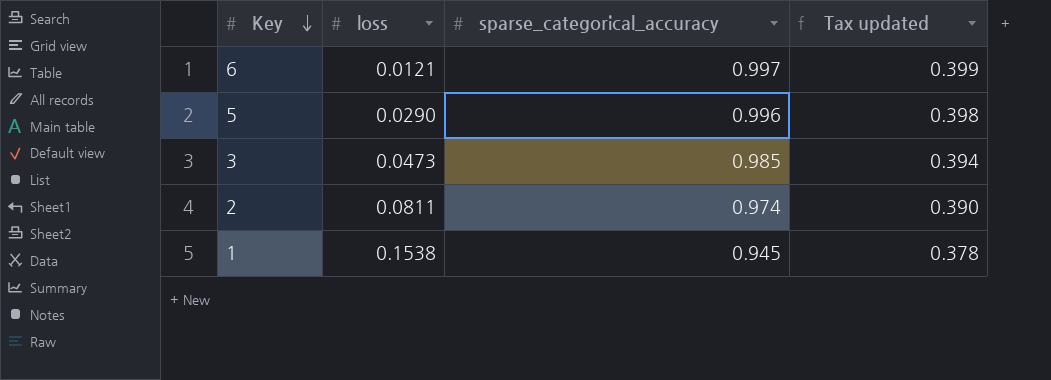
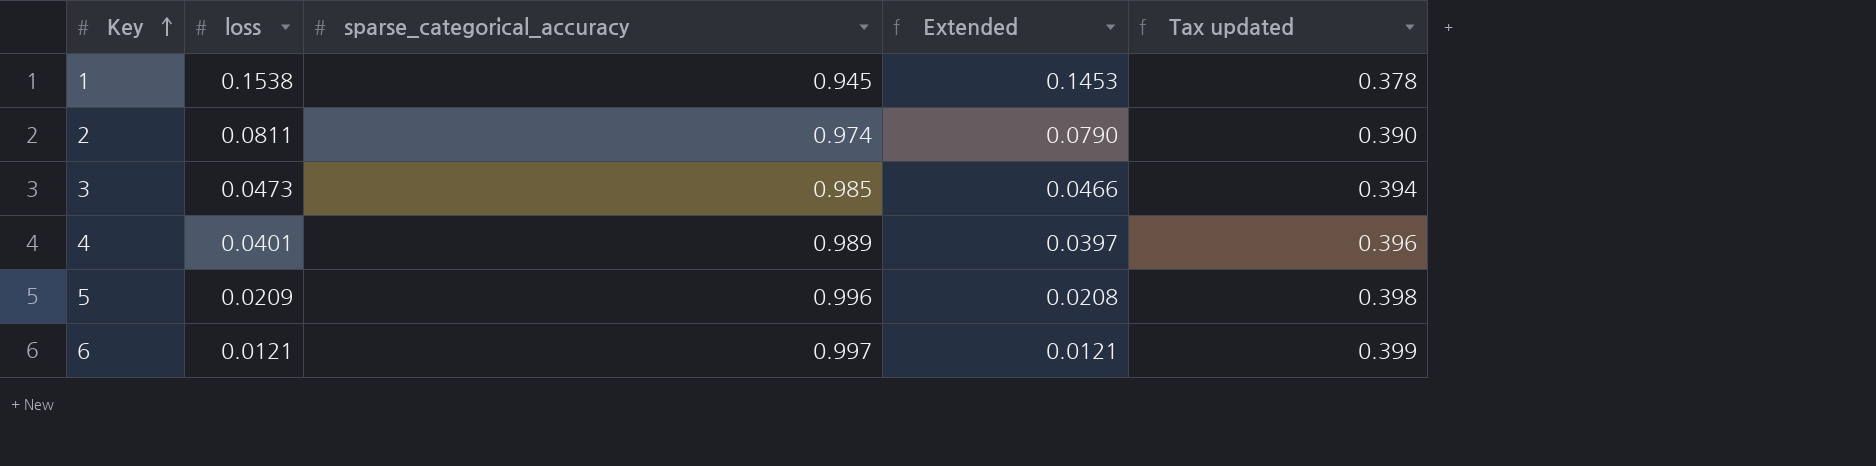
row order: Key descending -> Key ascending
column Extended | formula: none -> [loss] * [sparse_categorical_accuracy]
row 4: none -> 0.0401 | 0.989 | 0.0397 | 0.396
5 | loss: 0.0290 -> 0.0209

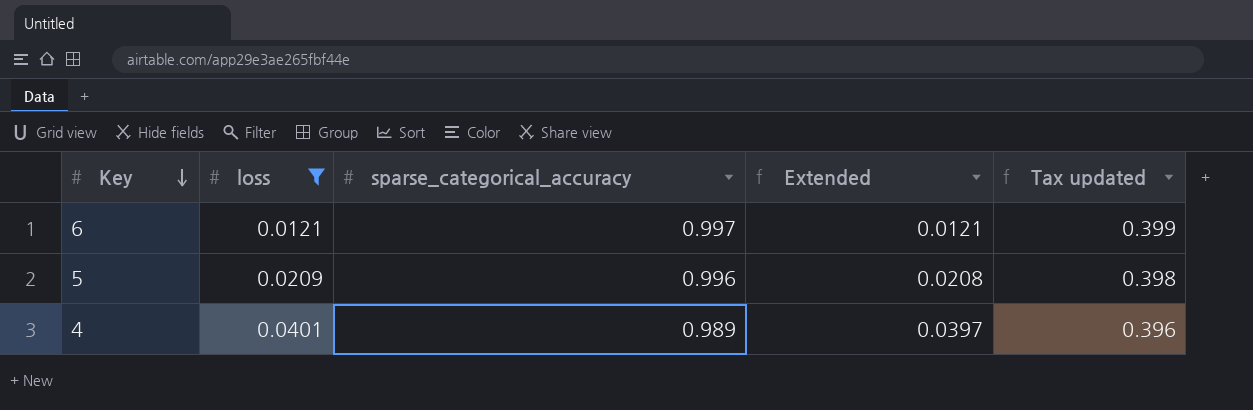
filter: none -> loss <= 0.0401
row order: Key ascending -> Key descending

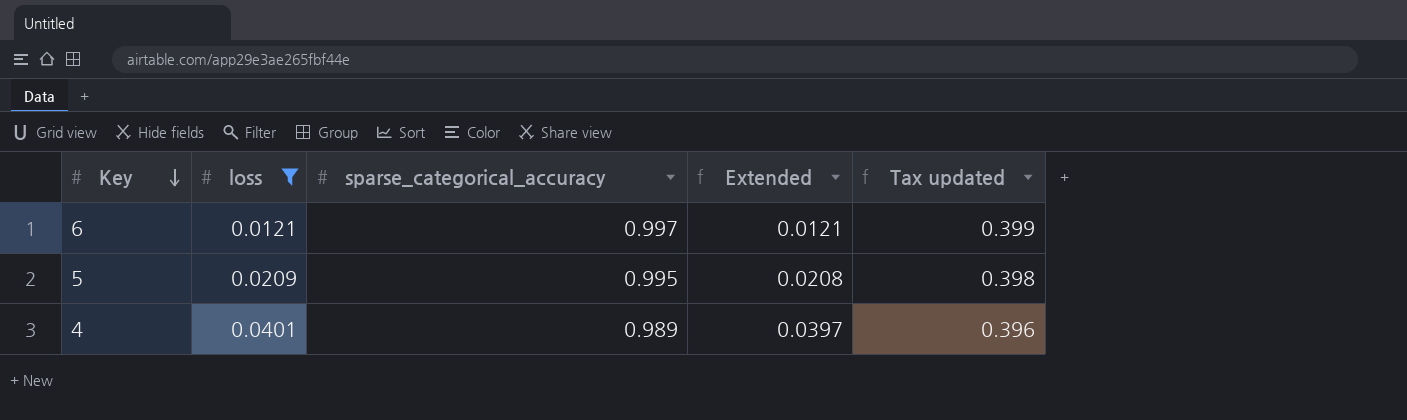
5 | sparse_categorical_accuracy: 0.996 -> 0.995

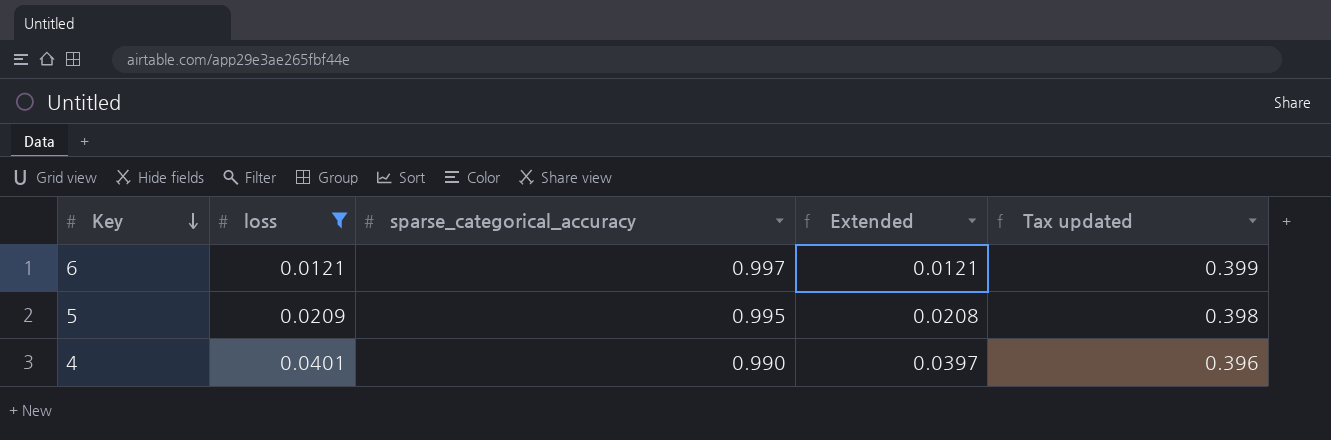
4 | sparse_categorical_accuracy: 0.989 -> 0.990

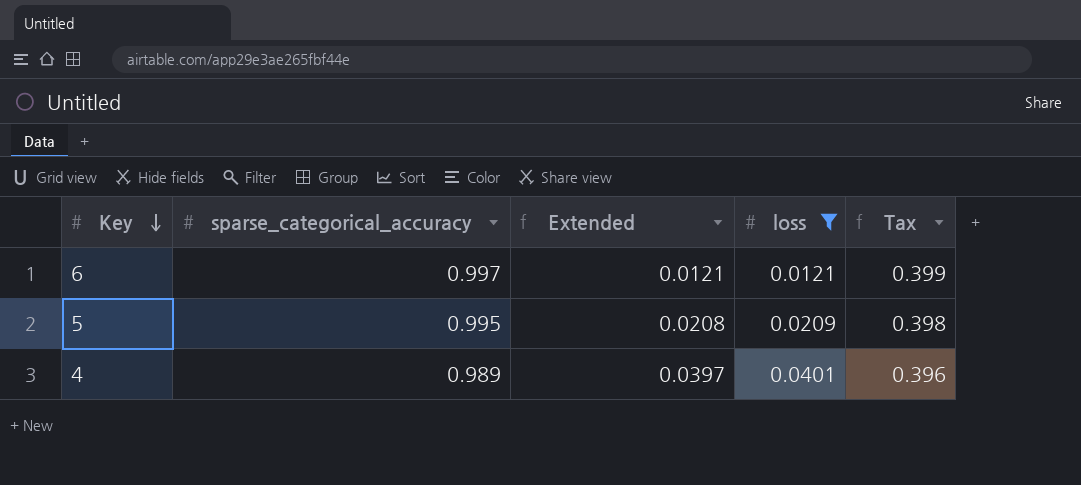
column loss | position: 2 -> 4
column name: Tax updated -> Tax
4 | sparse_categorical_accuracy: 0.990 -> 0.989

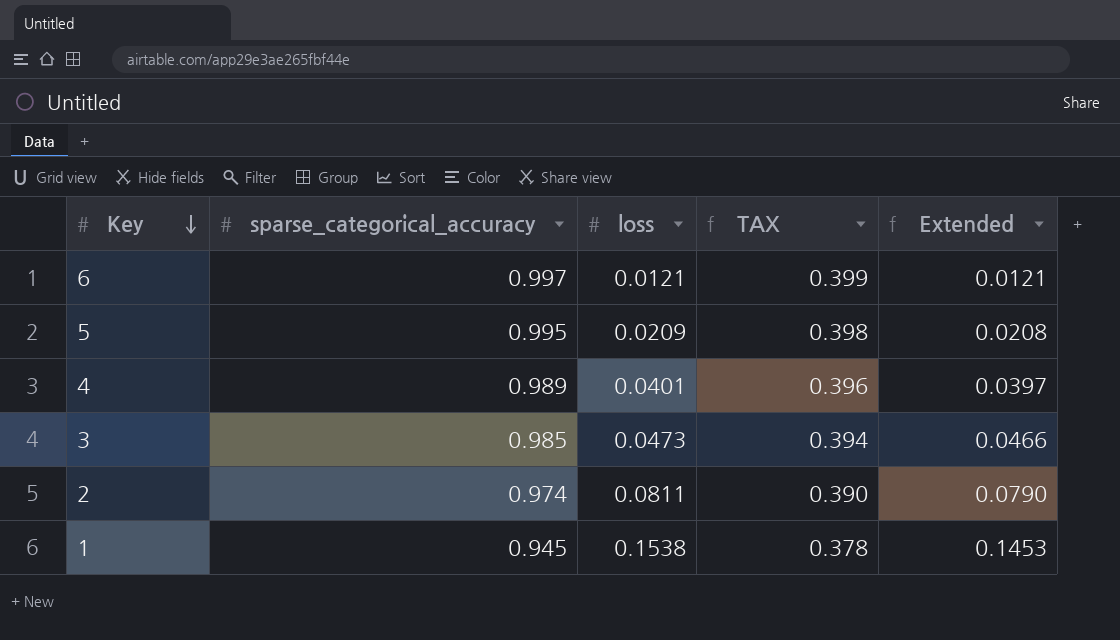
filter: loss <= 0.0401 -> none
column name: Tax -> TAX
column Extended | position: 3 -> 5

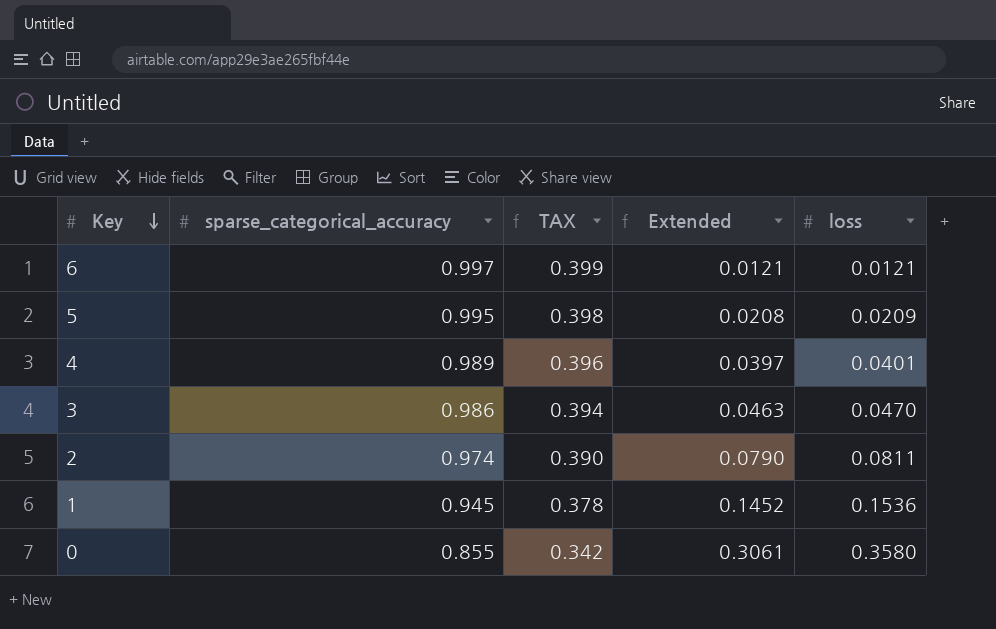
column loss | position: 3 -> 5
3 | sparse_categorical_accuracy: 0.985 -> 0.986
3 | Extended: 0.0466 -> 0.0463
3 | loss: 0.0473 -> 0.0470
1 | Extended: 0.1453 -> 0.1452
1 | loss: 0.1538 -> 0.1536
row 0: none -> 0.855 | 0.342 | 0.3061 | 0.3580

